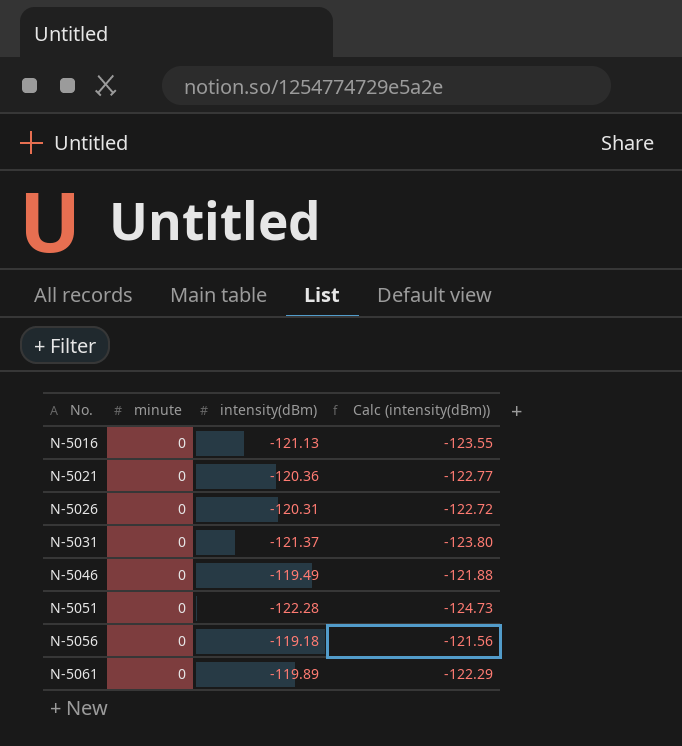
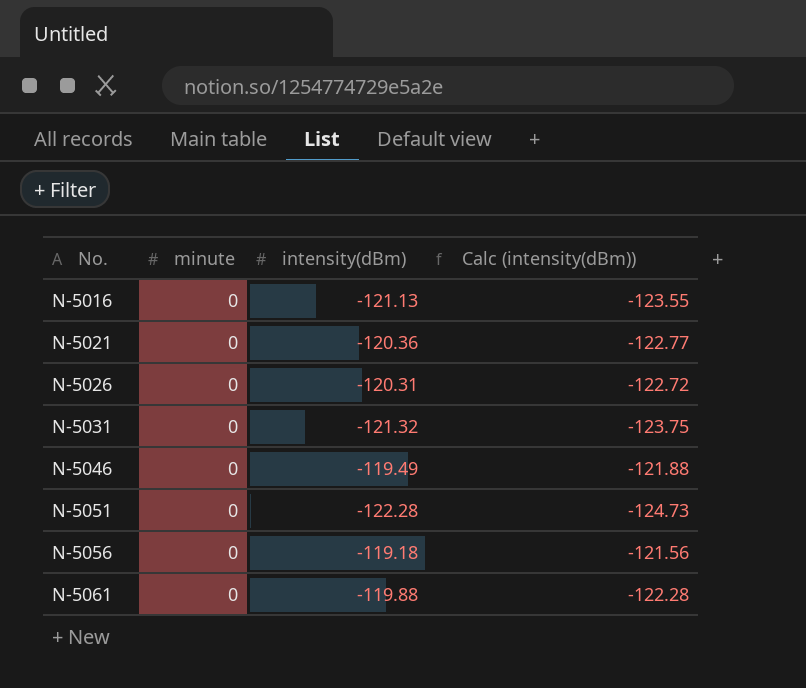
N-5031 | intensity(dBm): -121.37 -> -121.32
N-5031 | Calc (intensity(dBm)): -123.80 -> -123.75
N-5061 | intensity(dBm): -119.89 -> -119.88
N-5061 | Calc (intensity(dBm)): -122.29 -> -122.28

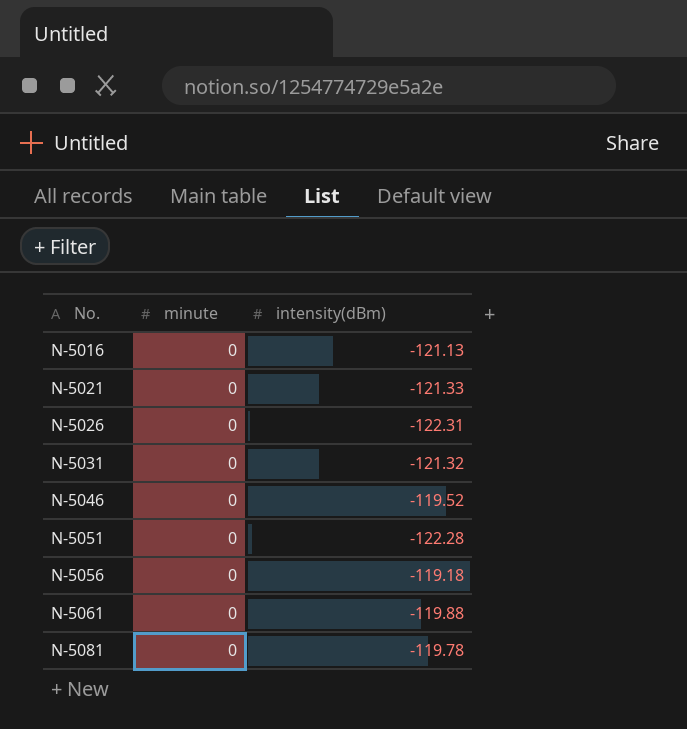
column Calc (intensity(dBm)) | formula: [intensity(dBm)] * 1.02 -> none
N-5021 | intensity(dBm): -120.36 -> -121.33
N-5026 | intensity(dBm): -120.31 -> -122.31
N-5046 | intensity(dBm): -119.49 -> -119.52
row N-5081: none -> 0 | -119.78

